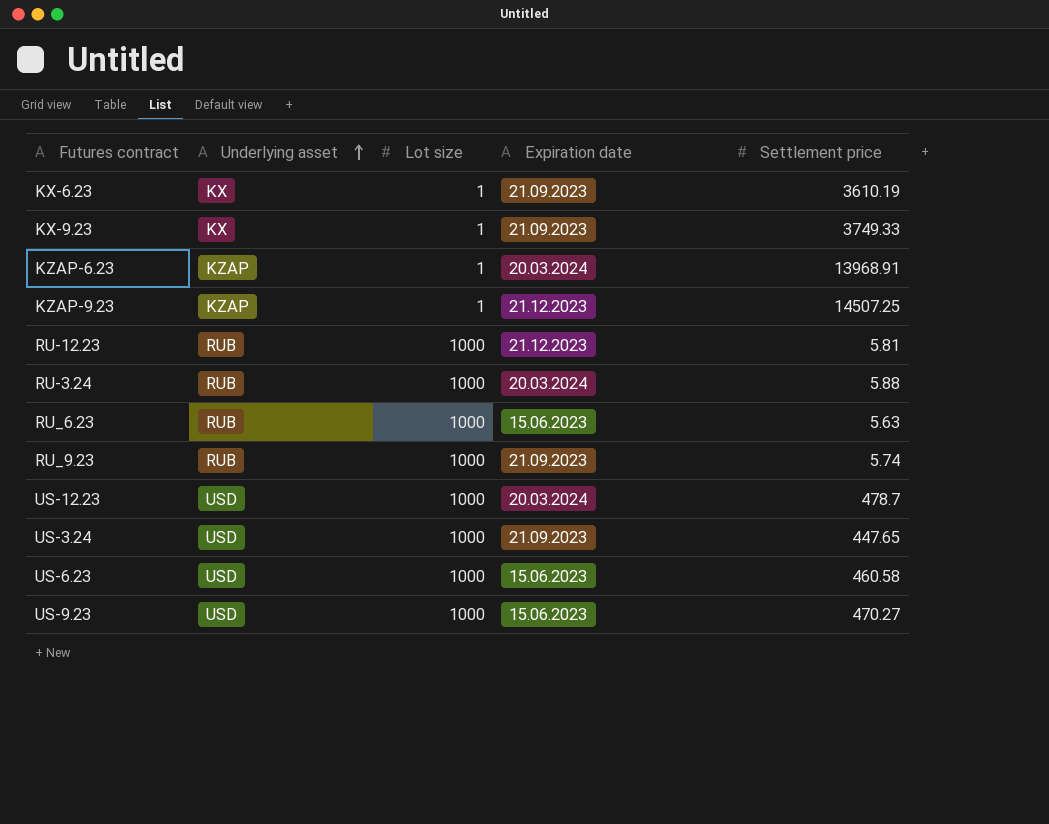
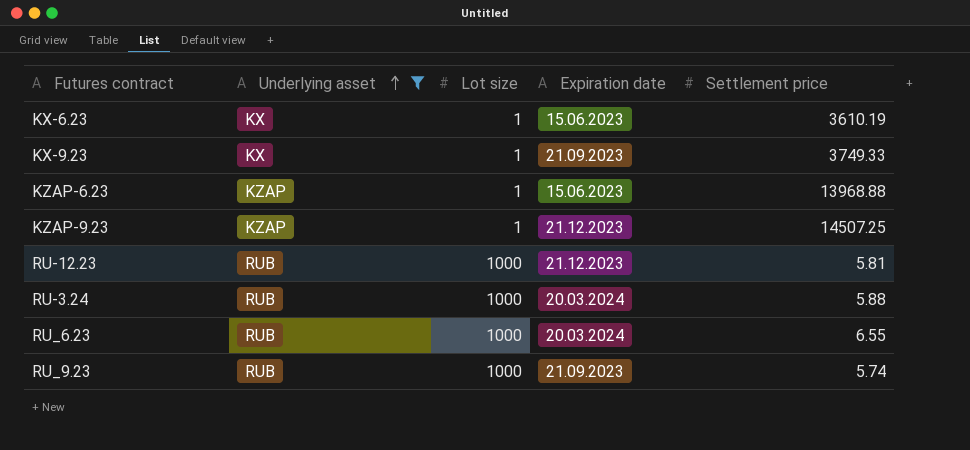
filter: none -> Underlying asset != USD
KX-6.23 | Expiration date: 21.09.2023 -> 15.06.2023
KZAP-6.23 | Expiration date: 20.03.2024 -> 15.06.2023
KZAP-6.23 | Settlement price: 13968.91 -> 13968.88
RU_6.23 | Expiration date: 15.06.2023 -> 20.03.2024
RU_6.23 | Settlement price: 5.63 -> 6.55

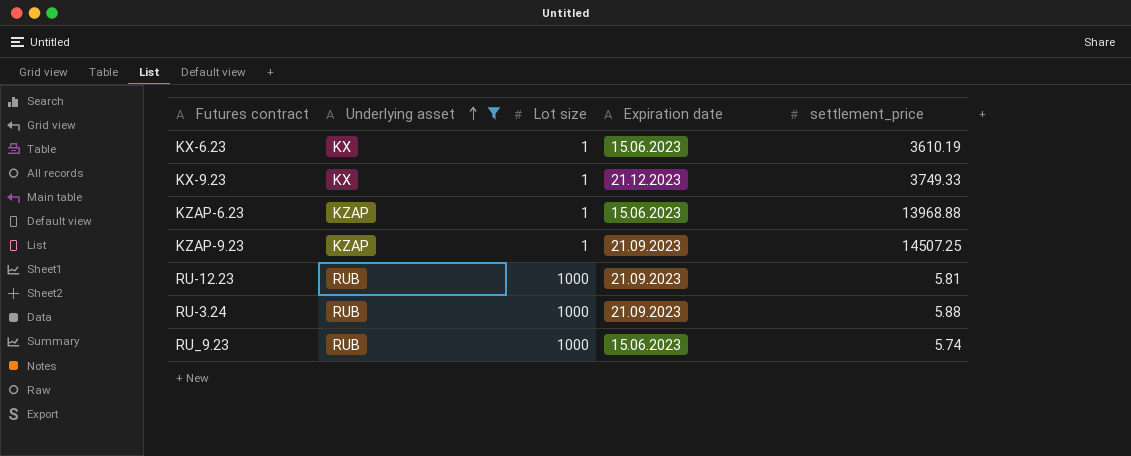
column name: Settlement price -> settlement_price
row RU_6.23: RUB | 1000 | 20.03.2024 | 6.55 -> none
KX-9.23 | Expiration date: 21.09.2023 -> 21.12.2023
KZAP-9.23 | Expiration date: 21.12.2023 -> 21.09.2023
RU-12.23 | Expiration date: 21.12.2023 -> 21.09.2023
RU-3.24 | Expiration date: 20.03.2024 -> 21.09.2023
RU_9.23 | Expiration date: 21.09.2023 -> 15.06.2023

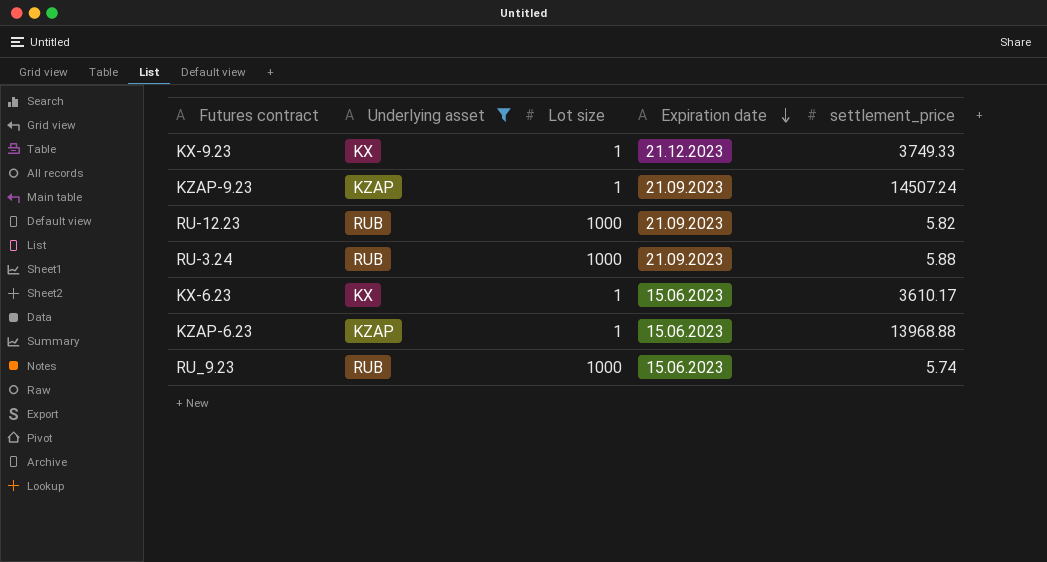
row order: Underlying asset ascending -> Expiration date descending
KZAP-9.23 | settlement_price: 14507.25 -> 14507.24
RU-12.23 | settlement_price: 5.81 -> 5.82
KX-6.23 | settlement_price: 3610.19 -> 3610.17

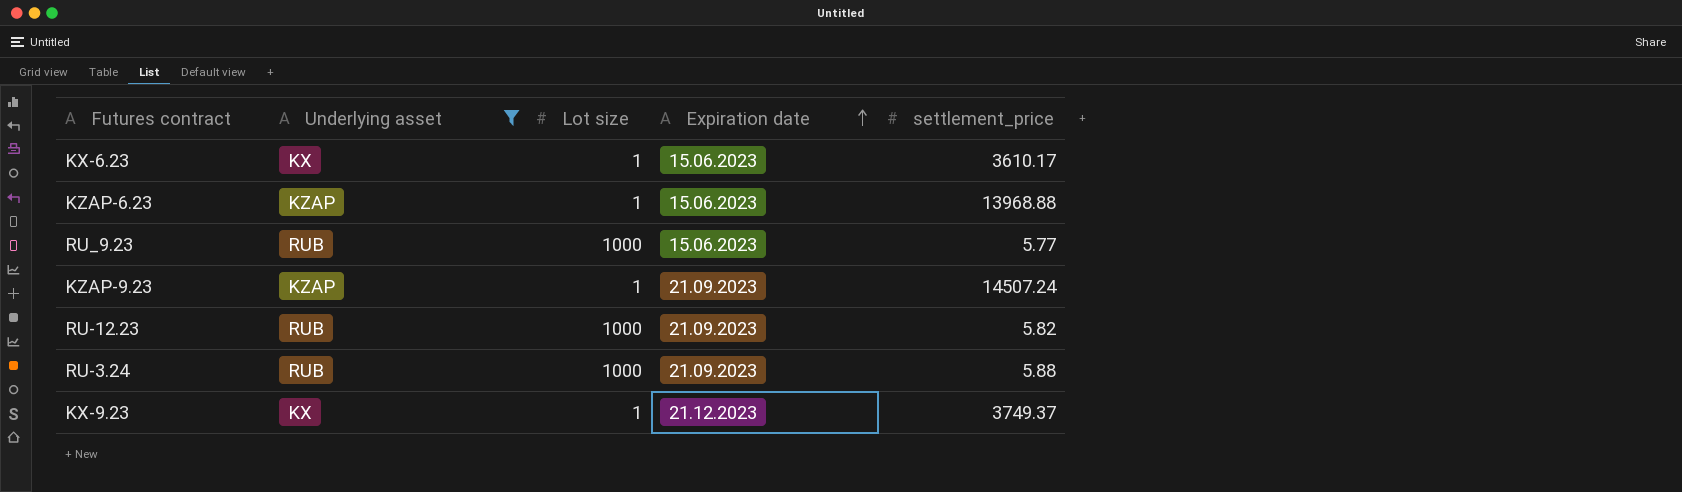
row order: Expiration date descending -> Expiration date ascending
RU_9.23 | settlement_price: 5.74 -> 5.77
KX-9.23 | settlement_price: 3749.33 -> 3749.37

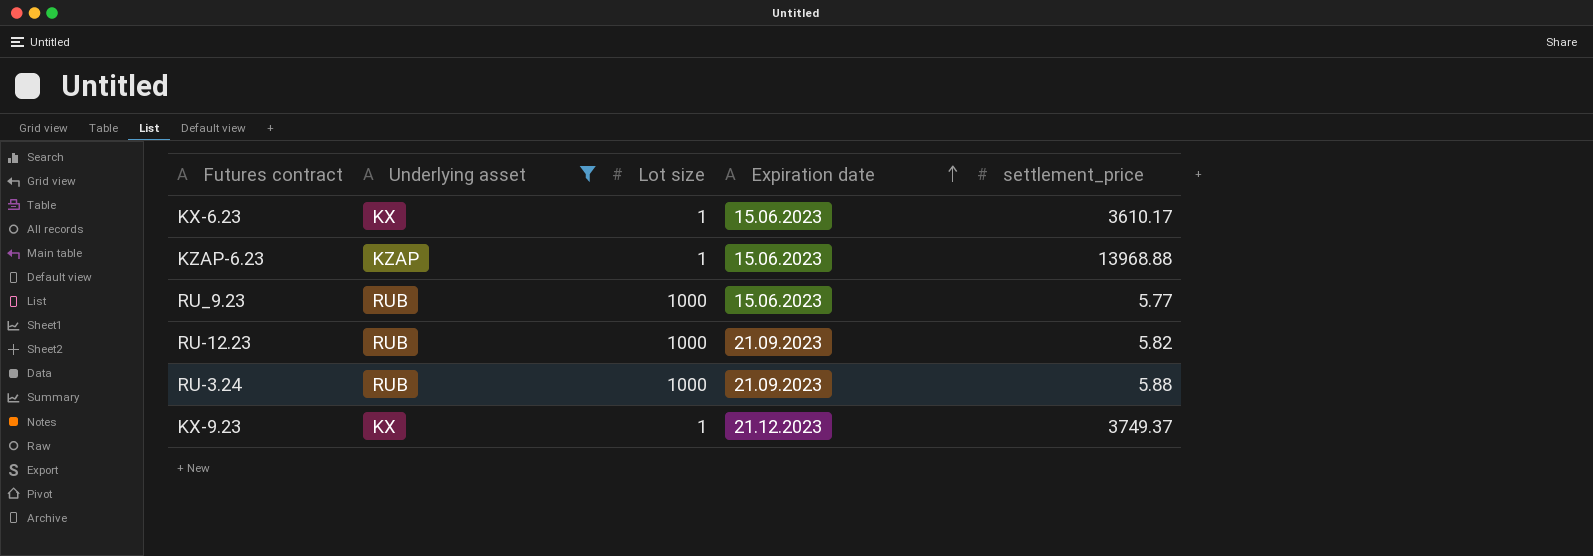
row KZAP-9.23: KZAP | 1 | 21.09.2023 | 14507.24 -> none

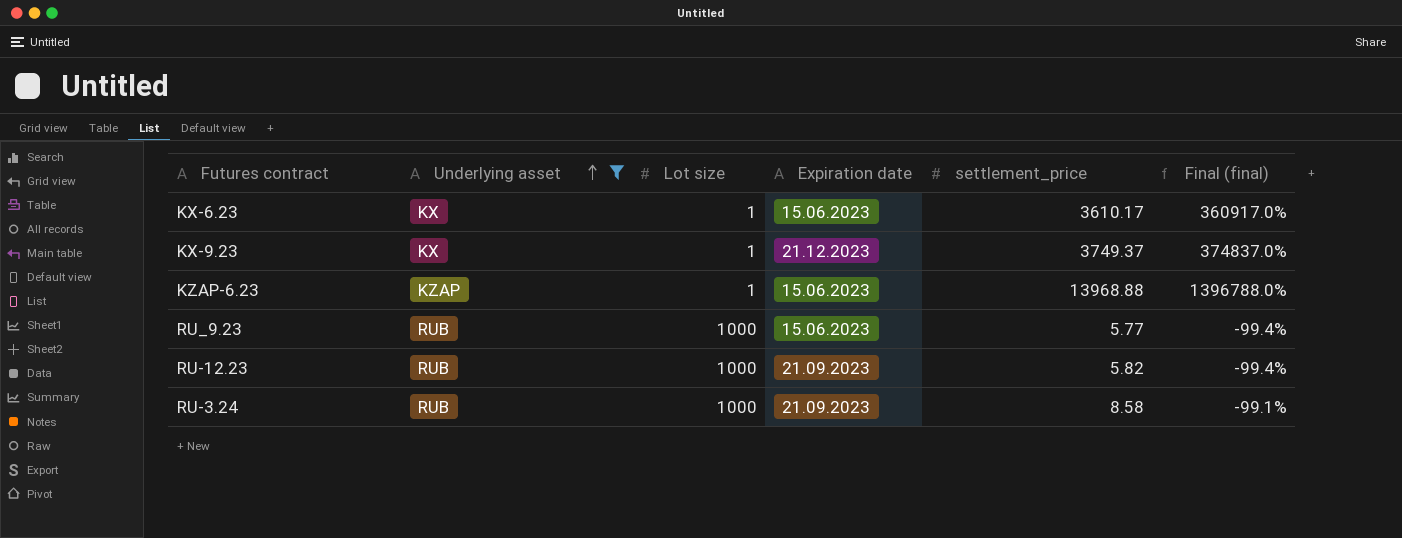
row order: Expiration date ascending -> Underlying asset ascending
column Final (final) | formula: none -> ([settlement_price] - [Lot size]) / [Lot size]
RU-3.24 | settlement_price: 5.88 -> 8.58

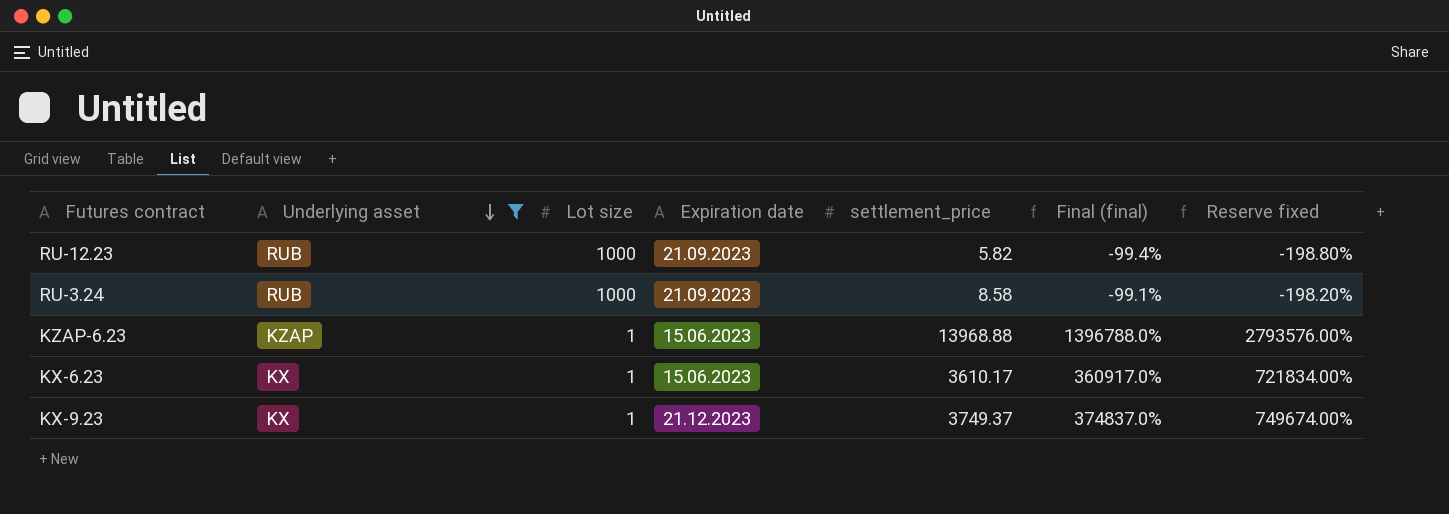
row order: Underlying asset ascending -> Underlying asset descending
column Reserve fixed | formula: none -> [Final (final)] * 2
row RU_9.23: RUB | 1000 | 15.06.2023 | 5.77 | -99.4% -> none

